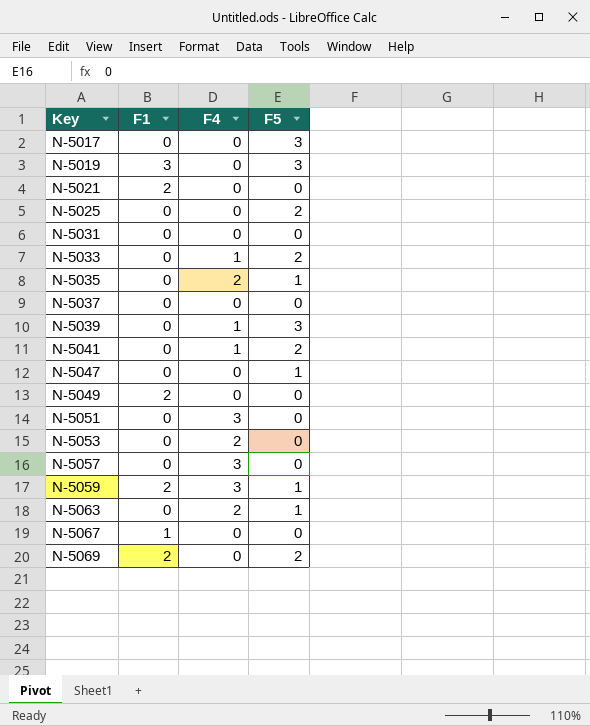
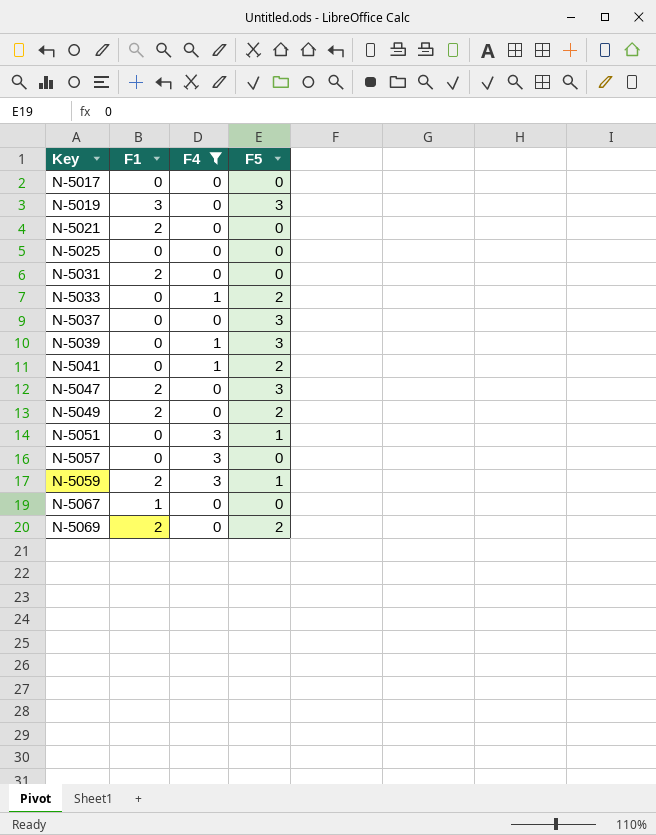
filter: none -> F4 != 2
N-5017 | F5: 3 -> 0
N-5025 | F5: 2 -> 0
N-5031 | F1: 0 -> 2
N-5037 | F5: 0 -> 3
N-5047 | F1: 0 -> 2
N-5047 | F5: 1 -> 3
N-5049 | F5: 0 -> 2
N-5051 | F5: 0 -> 1

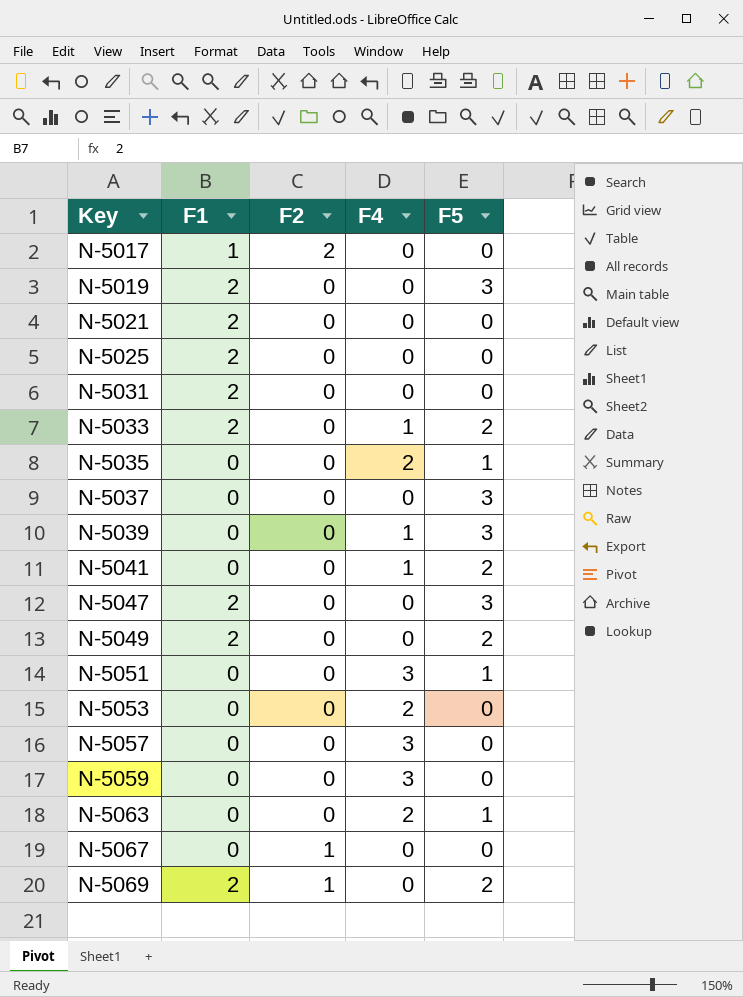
filter: F4 != 2 -> none
column F2 | position: none -> 3
N-5017 | F1: 0 -> 1
N-5019 | F1: 3 -> 2
N-5025 | F1: 0 -> 2
N-5033 | F1: 0 -> 2
N-5059 | F1: 2 -> 0
N-5059 | F5: 1 -> 0
N-5067 | F1: 1 -> 0

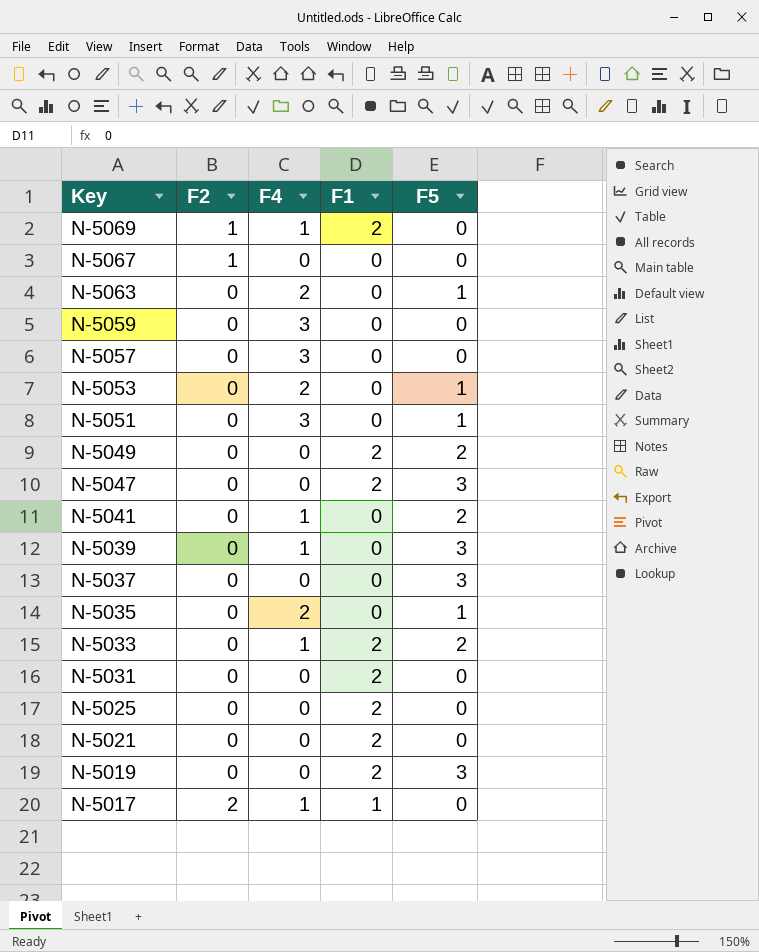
row order: Key ascending -> Key descending
column F1 | position: 2 -> 4
N-5069 | F4: 0 -> 1
N-5069 | F5: 2 -> 0
N-5053 | F5: 0 -> 1
N-5017 | F4: 0 -> 1

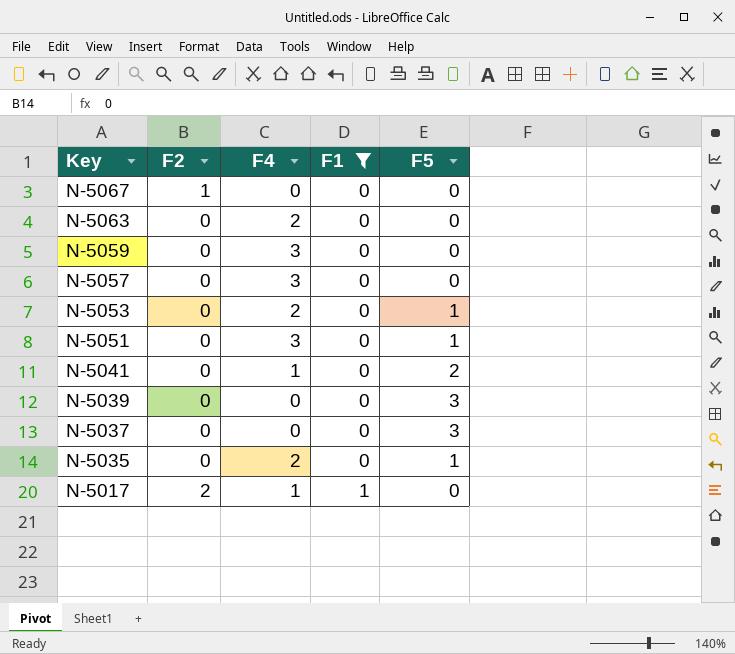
filter: none -> F1 != 2
N-5063 | F5: 1 -> 0
N-5039 | F4: 1 -> 0

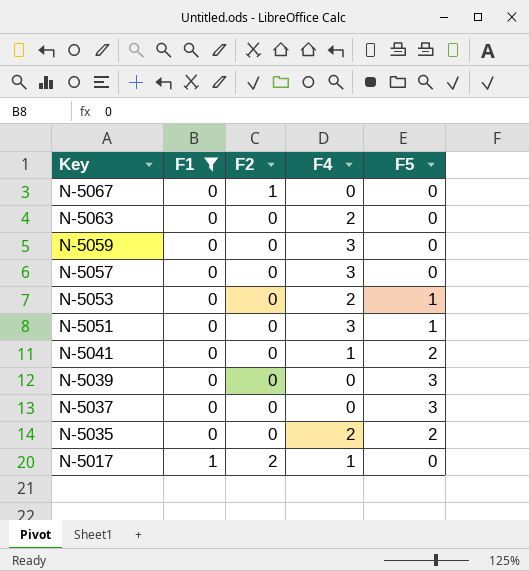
column F1 | position: 4 -> 2
N-5035 | F5: 1 -> 2

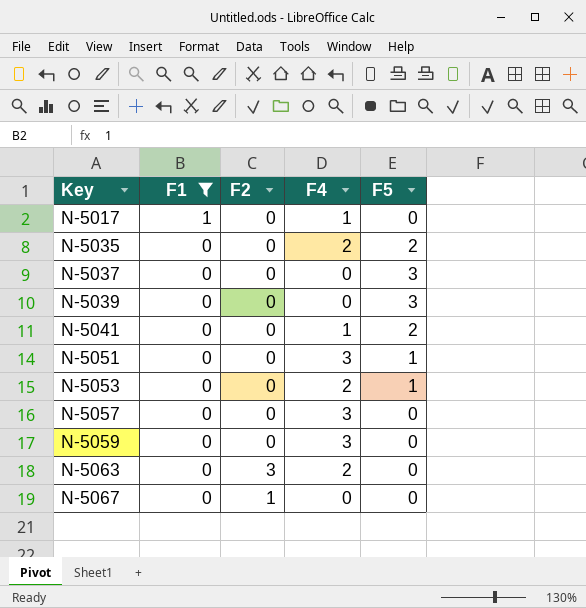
row order: Key descending -> Key ascending
N-5017 | F2: 2 -> 0
N-5063 | F2: 0 -> 3

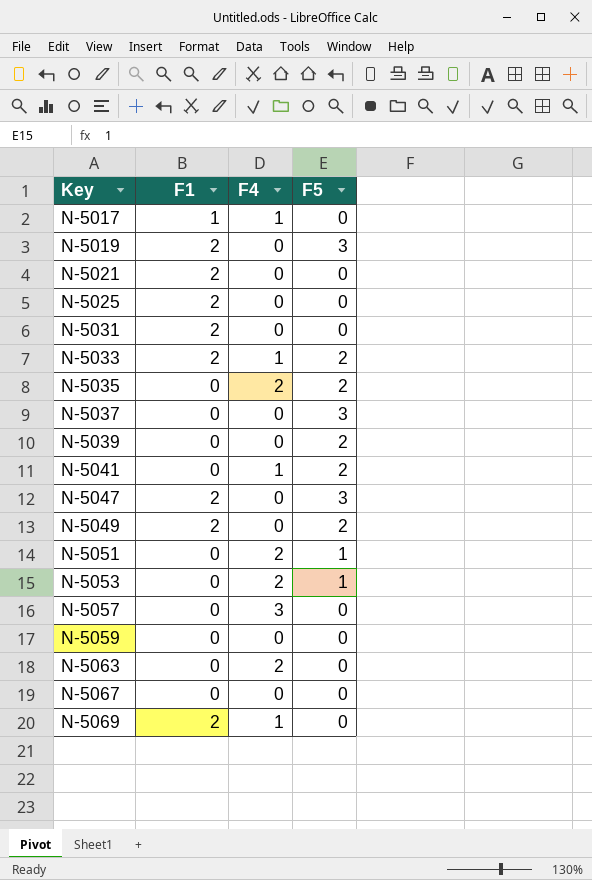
filter: F1 != 2 -> none
column F2 | position: 3 -> none
N-5039 | F5: 3 -> 2
N-5051 | F4: 3 -> 2
N-5059 | F4: 3 -> 0

